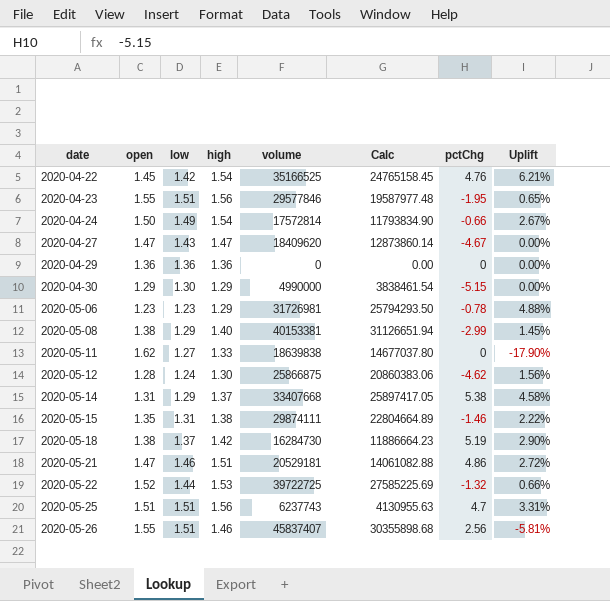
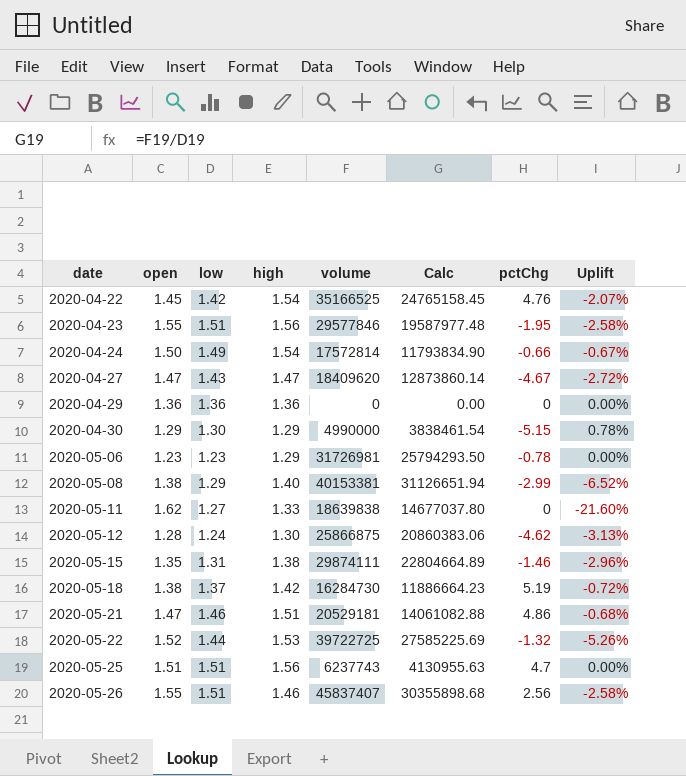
column Uplift | formula: ([high] - [open]) / [open] -> ([low] - [open]) / [open]
row 2020-05-14: 1.31 | 1.29 | 1.37 | 33407668 | 25897417.05 | 5.38 | 4.58% -> none

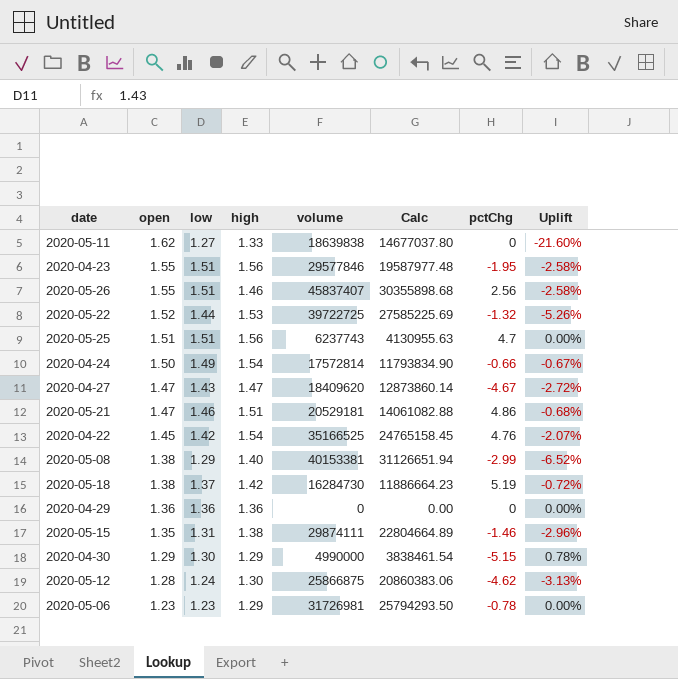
row order: date ascending -> open descending

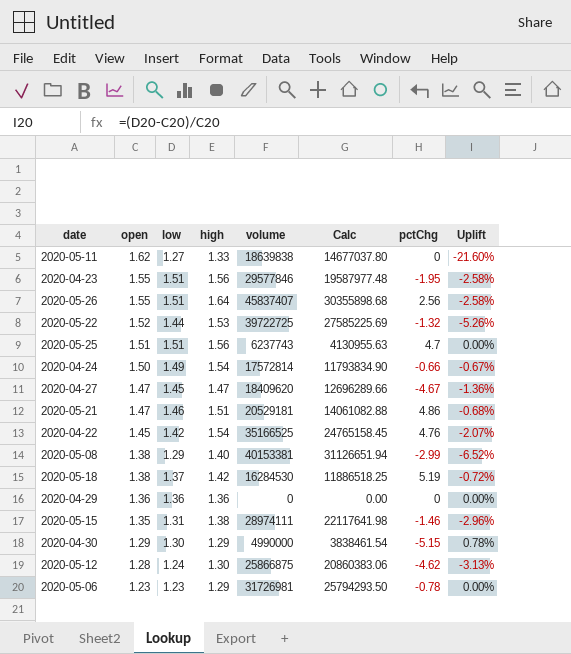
2020-05-26 | high: 1.46 -> 1.64
2020-04-27 | low: 1.43 -> 1.45
2020-04-27 | Calc: 12873860.14 -> 12696289.66
2020-04-27 | Uplift: -2.72% -> -1.36%
2020-05-18 | volume: 16284730 -> 16284530
2020-05-18 | Calc: 11886664.23 -> 11886518.25
2020-05-15 | volume: 29874111 -> 28974111
2020-05-15 | Calc: 22804664.89 -> 22117641.98

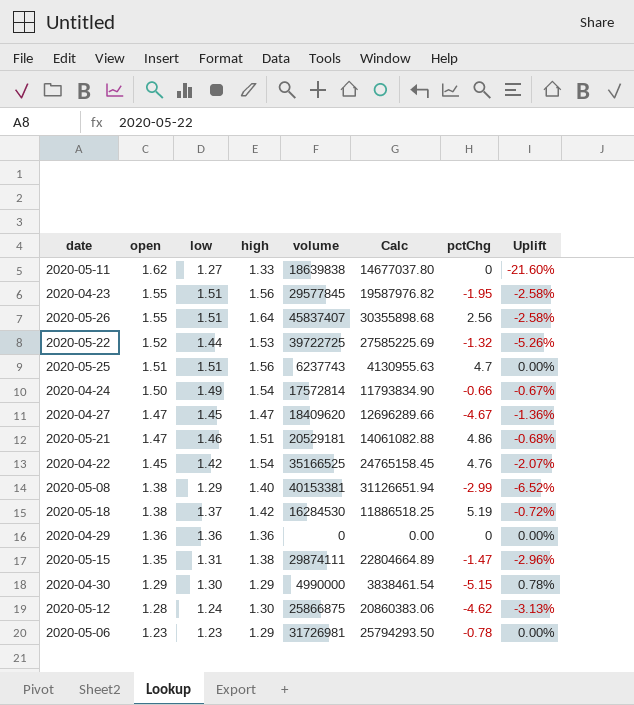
2020-04-23 | volume: 29577846 -> 29577845
2020-04-23 | Calc: 19587977.48 -> 19587976.82
2020-05-15 | volume: 28974111 -> 29874111
2020-05-15 | Calc: 22117641.98 -> 22804664.89
2020-05-15 | pctChg: -1.46 -> -1.47

